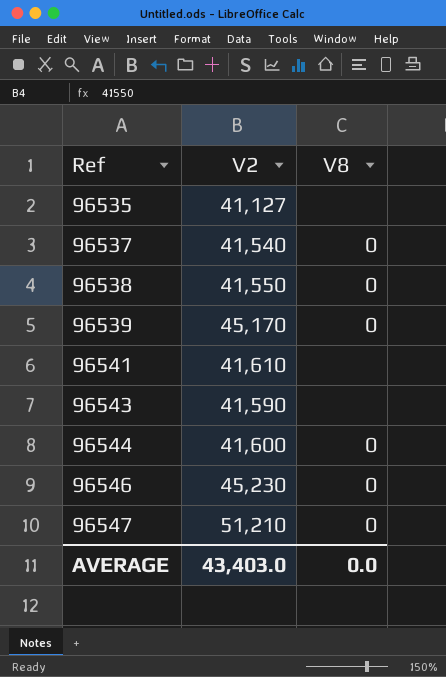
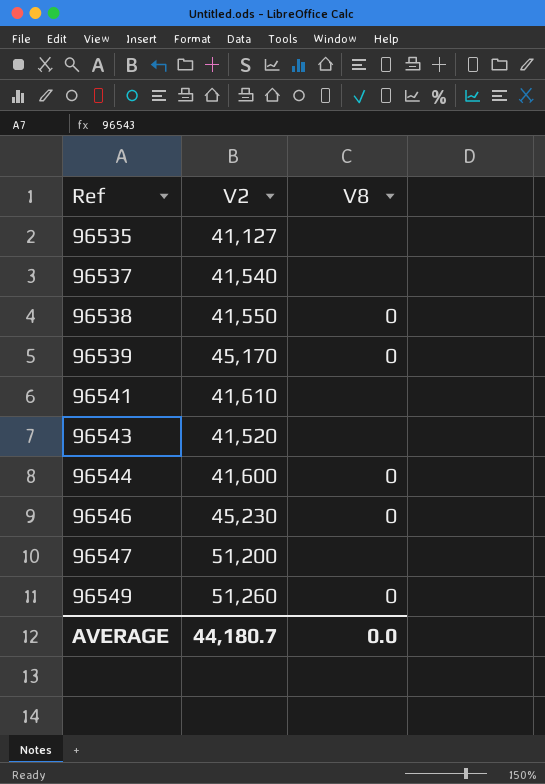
96537 | V8: 0 -> none
96543 | V2: 41,590 -> 41,520
96547 | V2: 51,210 -> 51,200
96547 | V8: 0 -> none
row 96549: none -> 51,260 | 0
AVERAGE | V2: 43,403.0 -> 44,180.7

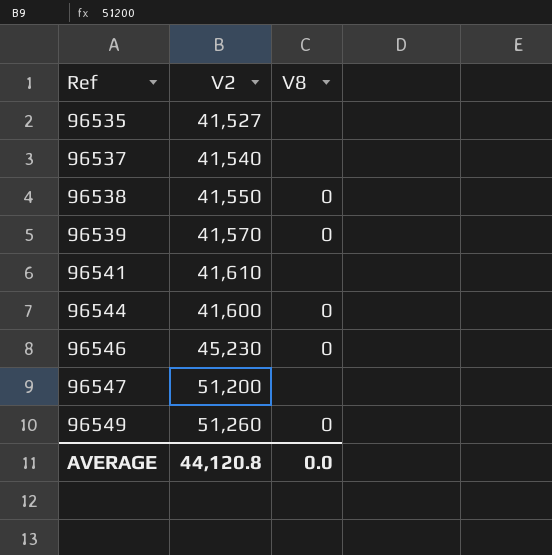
row 96543: 41,520 | none -> none
96535 | V2: 41,127 -> 41,527
96539 | V2: 45,170 -> 41,570
AVERAGE | V2: 44,180.7 -> 44,120.8

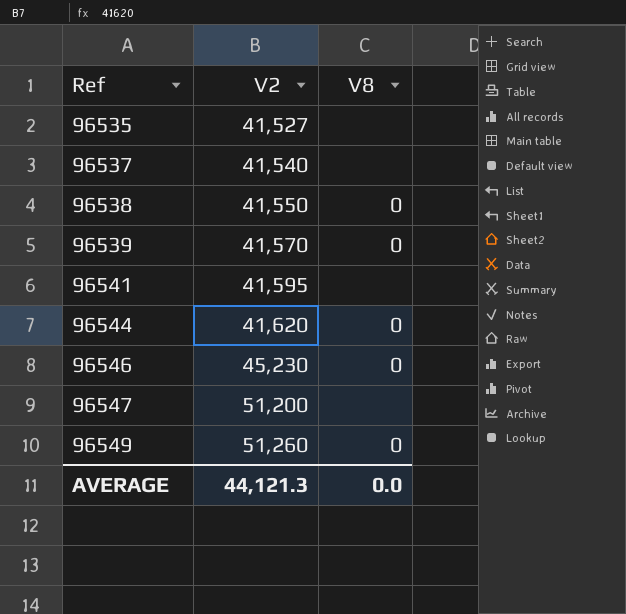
96541 | V2: 41,610 -> 41,595
96544 | V2: 41,600 -> 41,620
AVERAGE | V2: 44,120.8 -> 44,121.3

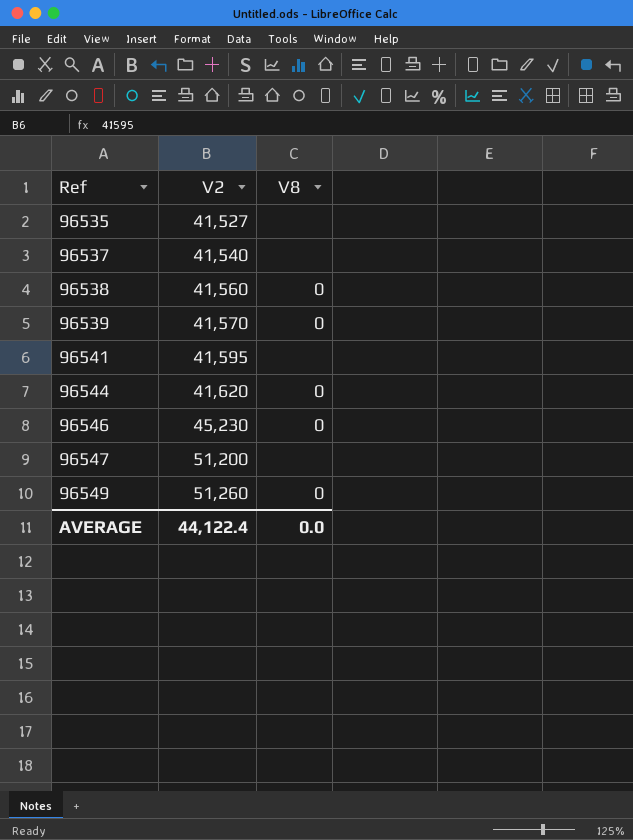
96538 | V2: 41,550 -> 41,560
AVERAGE | V2: 44,121.3 -> 44,122.4

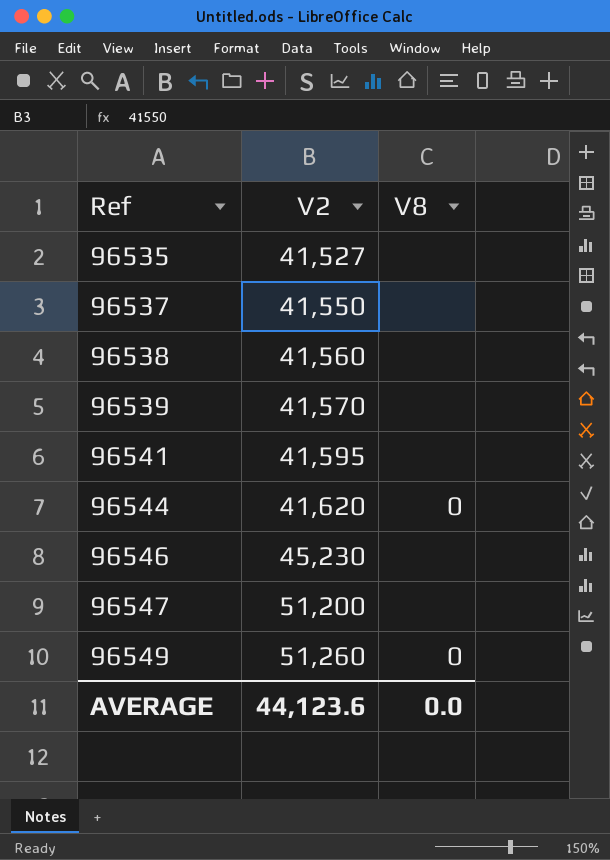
96537 | V2: 41,540 -> 41,550
96538 | V8: 0 -> none
96539 | V8: 0 -> none
96546 | V8: 0 -> none
AVERAGE | V2: 44,122.4 -> 44,123.6

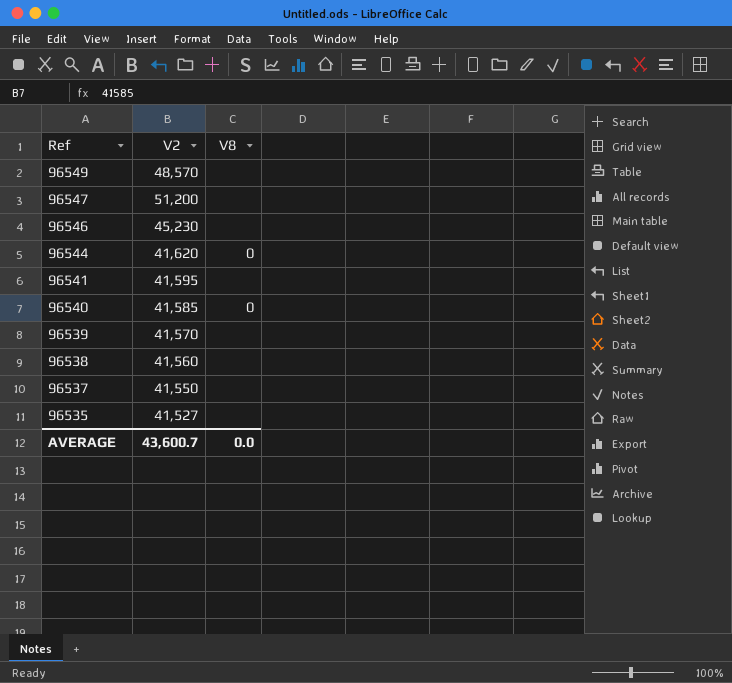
row order: Ref ascending -> Ref descending
96549 | V2: 51,260 -> 48,570
96549 | V8: 0 -> none
row 96540: none -> 41,585 | 0
AVERAGE | V2: 44,123.6 -> 43,600.7

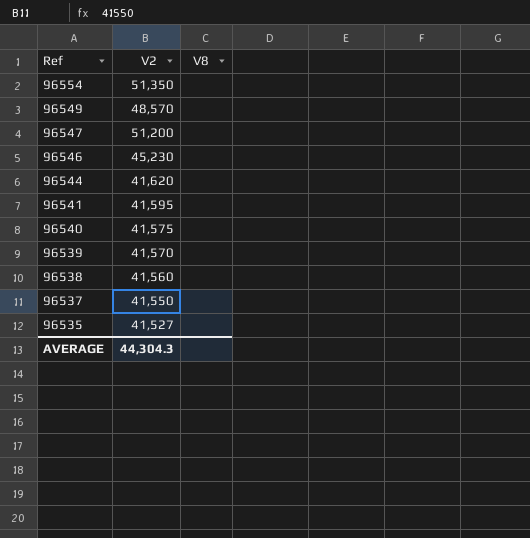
row 96554: none -> 51,350 | none
96544 | V8: 0 -> none
96540 | V2: 41,585 -> 41,575
96540 | V8: 0 -> none
AVERAGE | V2: 43,600.7 -> 44,304.3
AVERAGE | V8: 0.0 -> none

